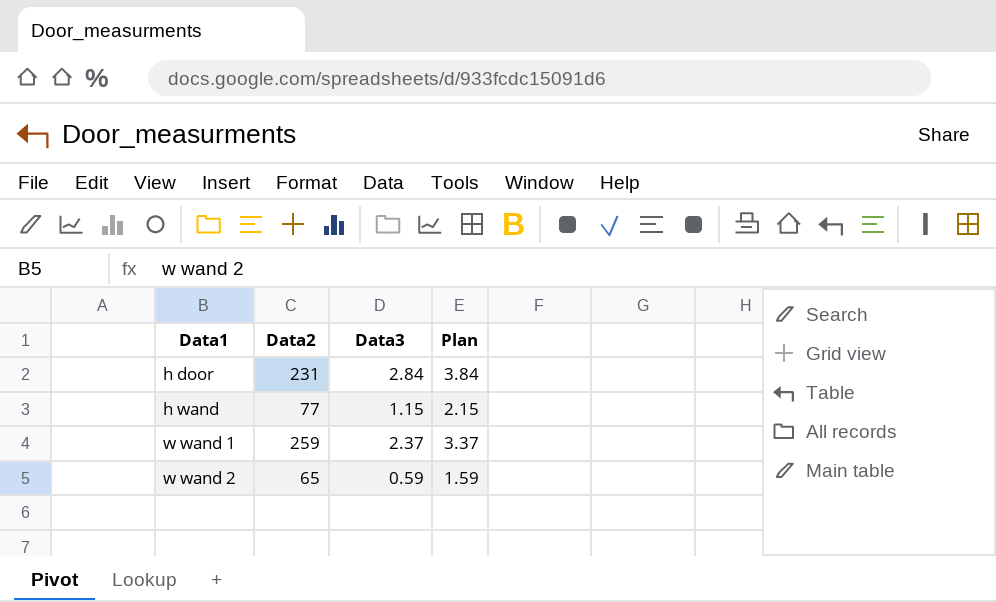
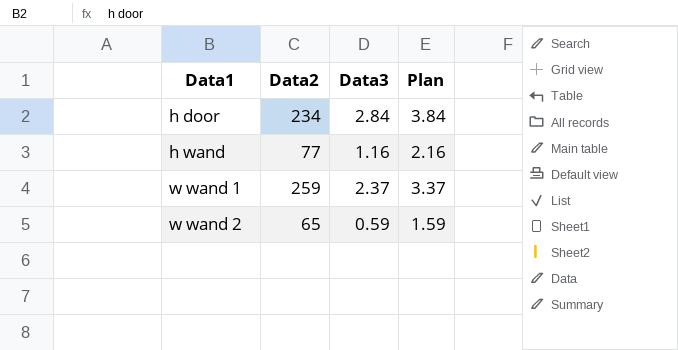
h door | Data2: 231 -> 234
h wand | Data3: 1.15 -> 1.16
h wand | Plan: 2.15 -> 2.16

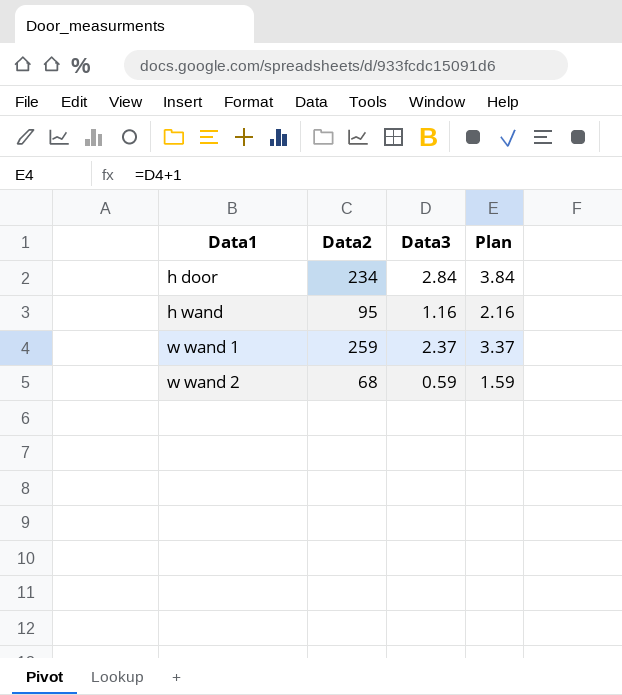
h wand | Data2: 77 -> 95
w wand 2 | Data2: 65 -> 68

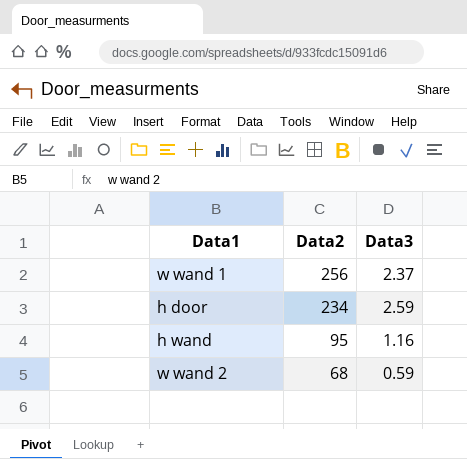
row order: Data1 ascending -> Data2 descending
column Plan | formula: [Data3] + 1 -> none
w wand 1 | Data2: 259 -> 256
h door | Data3: 2.84 -> 2.59

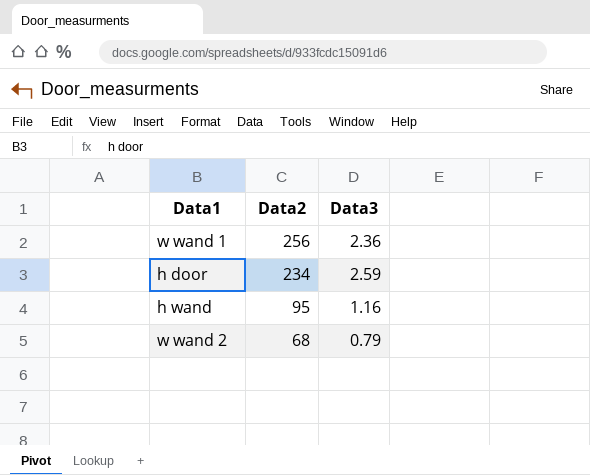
w wand 1 | Data3: 2.37 -> 2.36
w wand 2 | Data3: 0.59 -> 0.79

